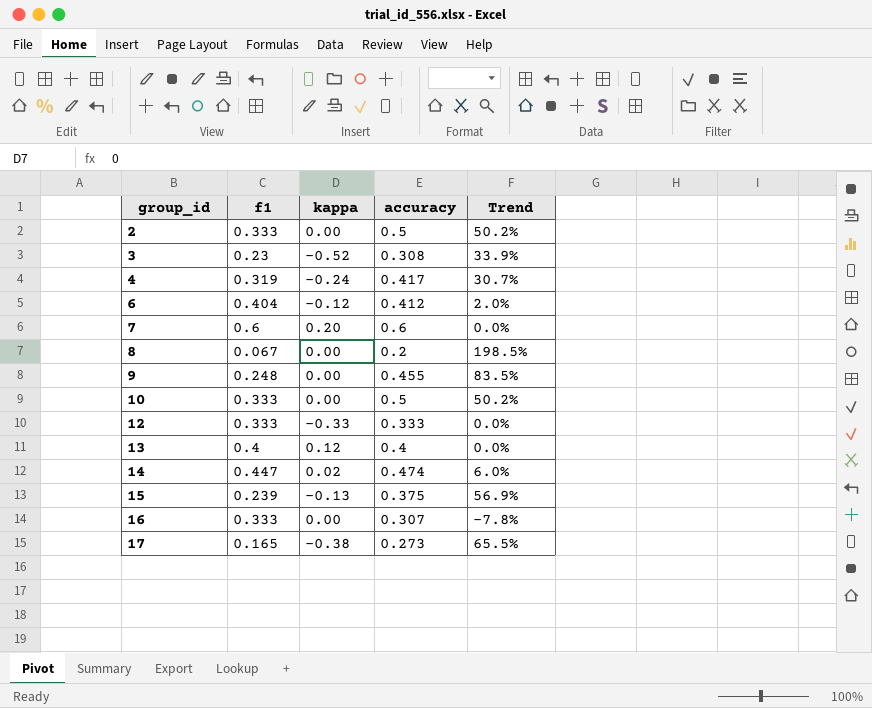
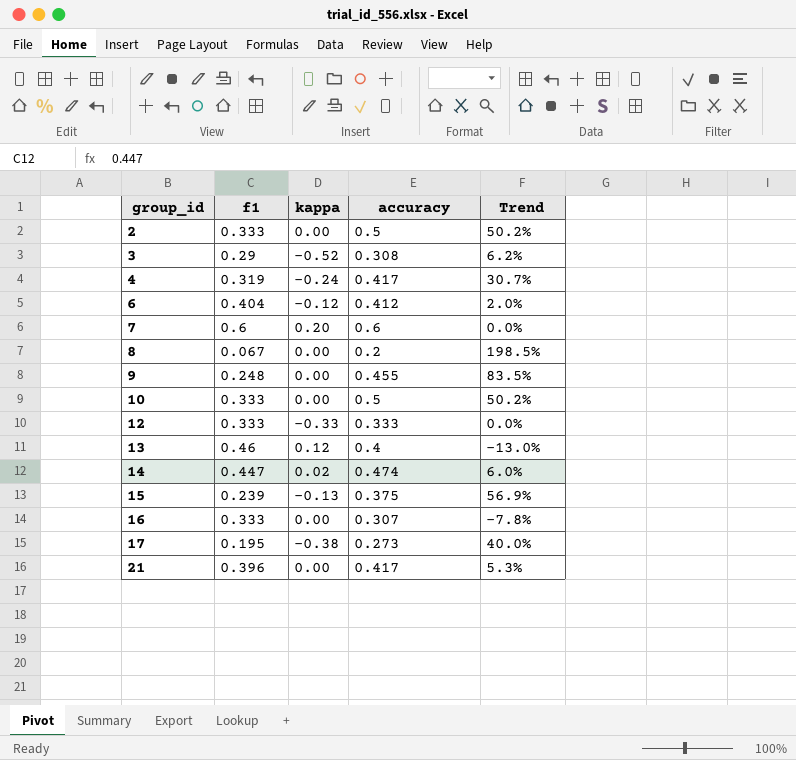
3 | f1: 0.23 -> 0.29
3 | Trend: 33.9% -> 6.2%
13 | f1: 0.4 -> 0.46
13 | Trend: 0.0% -> -13.0%
17 | f1: 0.165 -> 0.195
17 | Trend: 65.5% -> 40.0%
row 21: none -> 0.396 | 0.00 | 0.417 | 5.3%

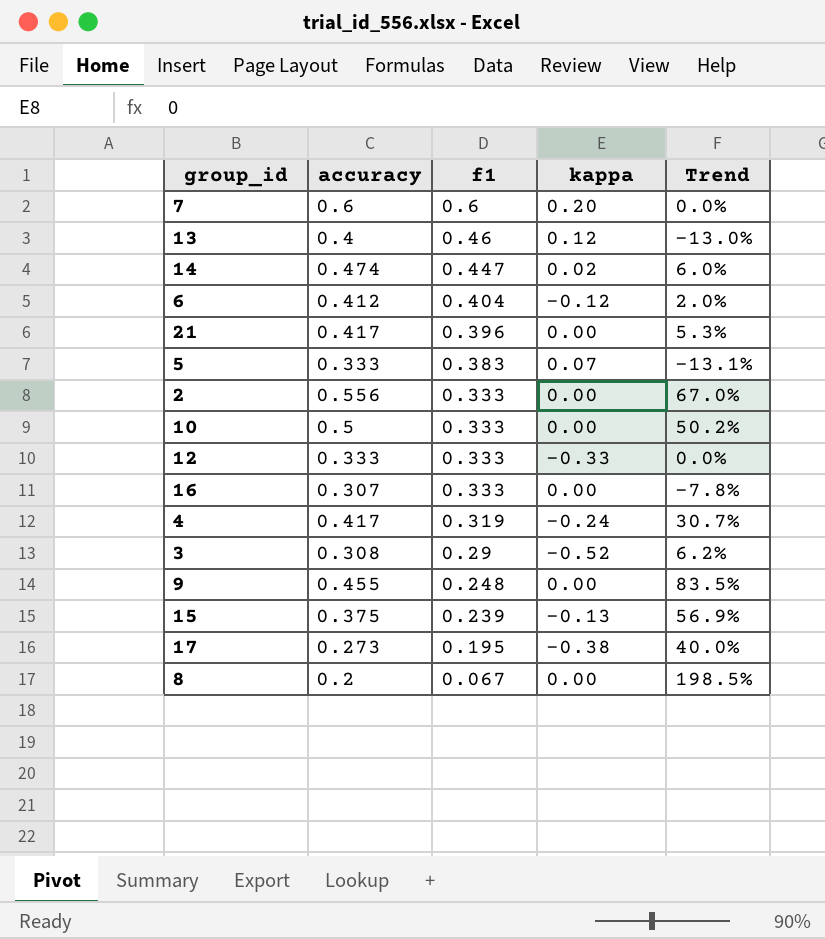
row order: group_id ascending -> f1 descending
column accuracy | position: 4 -> 2
row 5: none -> 0.333 | 0.383 | 0.07 | -13.1%
2 | accuracy: 0.5 -> 0.556
2 | Trend: 50.2% -> 67.0%

